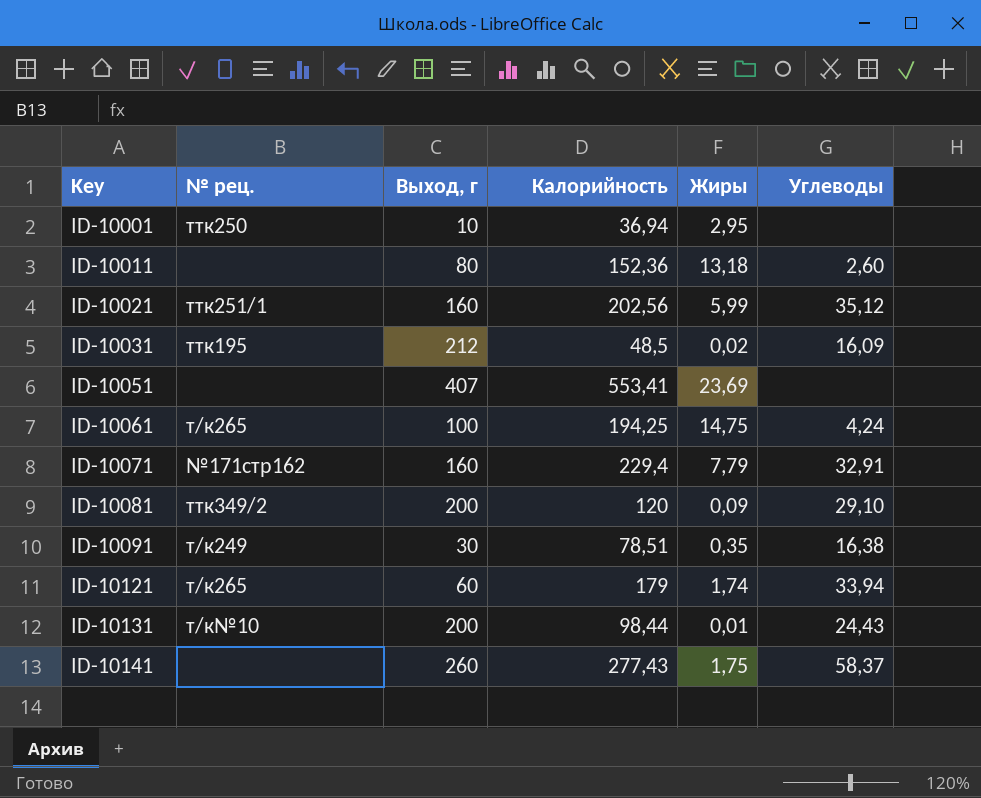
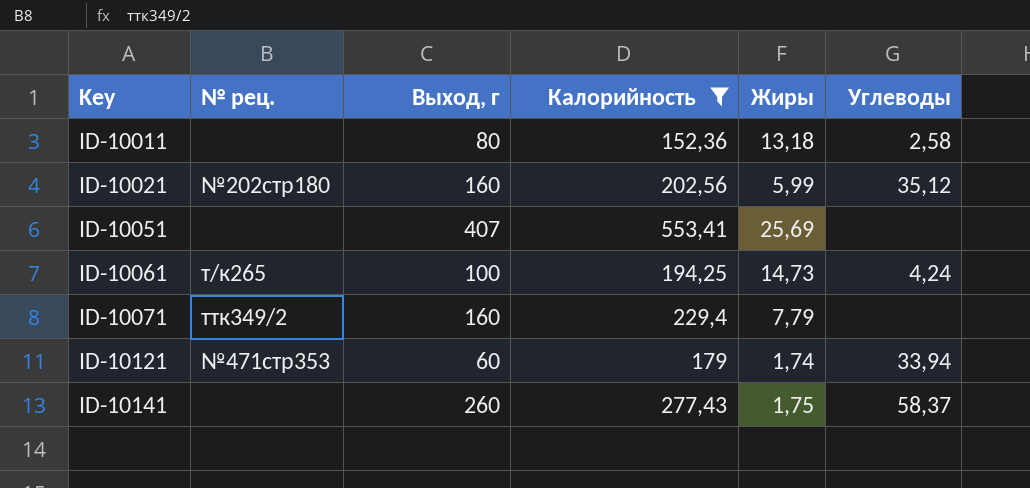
filter: none -> Калорийность >= 152,36
ID-10011 | Углеводы: 2,60 -> 2,58
ID-10021 | № рец.: ттк251/1 -> №202стр180
ID-10051 | Жиры: 23,69 -> 25,69
ID-10061 | Жиры: 14,75 -> 14,73
ID-10071 | № рец.: №171стр162 -> ттк349/2
ID-10071 | Углеводы: 32,91 -> none
ID-10121 | № рец.: т/к265 -> №471стр353

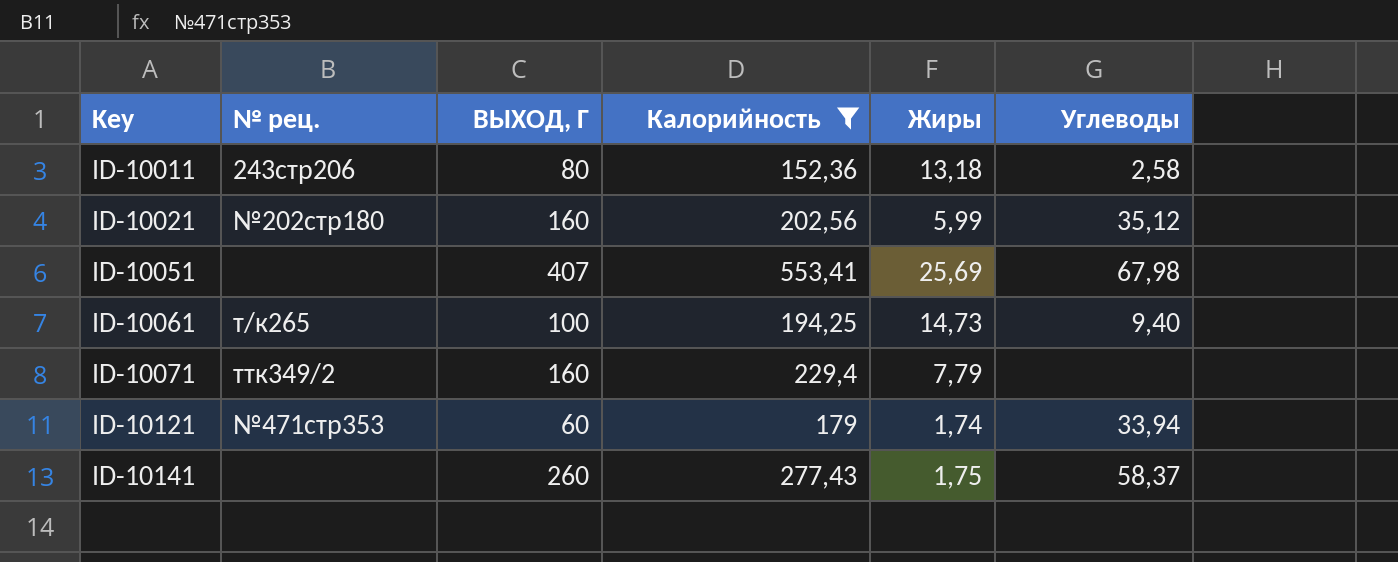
column name: Выход, г -> ВЫХОД, Г
ID-10011 | № рец.: none -> 243стр206
ID-10051 | Углеводы: none -> 67,98
ID-10061 | Углеводы: 4,24 -> 9,40

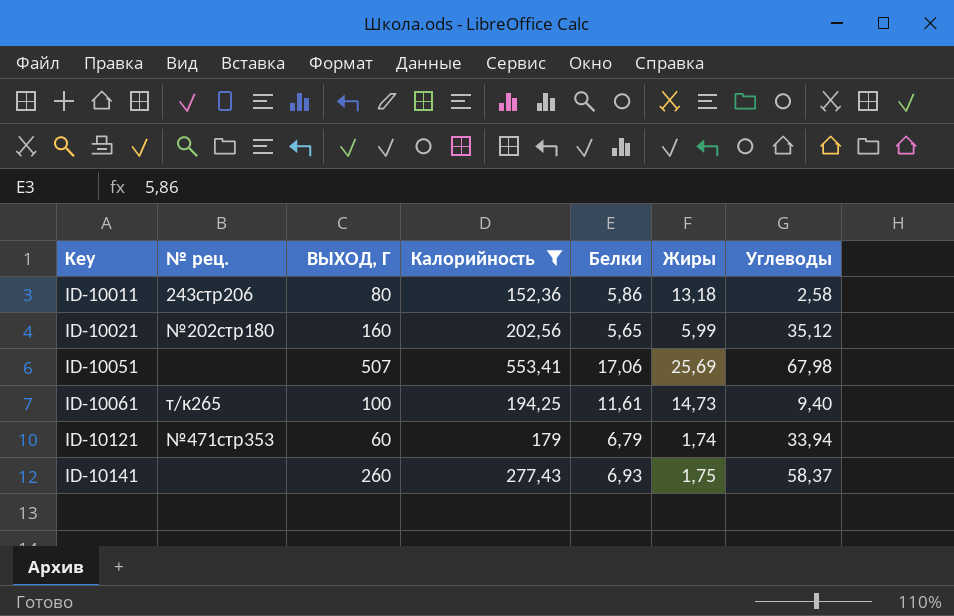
column Белки | position: none -> 5
row ID-10071: ттк349/2 | 160 | 229,4 | 7,79 | none -> none
ID-10051 | ВЫХОД, Г: 407 -> 507

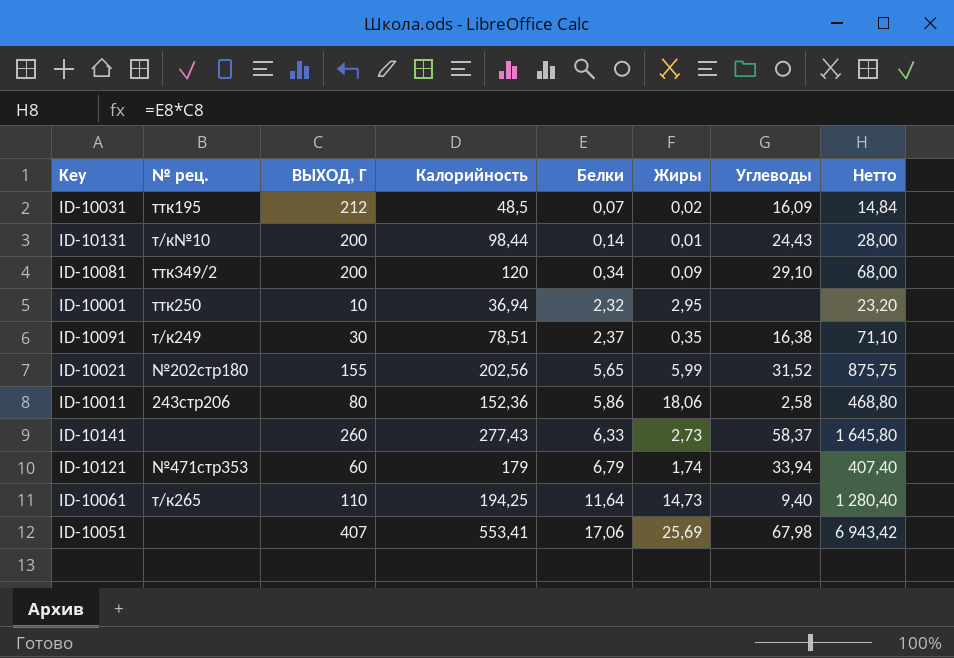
filter: Калорийность >= 152,36 -> none
row order: Key ascending -> Белки ascending
column Нетто | formula: none -> [ВЫХОД, Г] * [Белки]
ID-10021 | ВЫХОД, Г: 160 -> 155
ID-10021 | Углеводы: 35,12 -> 31,52
ID-10011 | Жиры: 13,18 -> 18,06
ID-10141 | Белки: 6,93 -> 6,33
ID-10141 | Жиры: 1,75 -> 2,73
ID-10061 | ВЫХОД, Г: 100 -> 110
ID-10061 | Белки: 11,61 -> 11,64
ID-10051 | ВЫХОД, Г: 507 -> 407

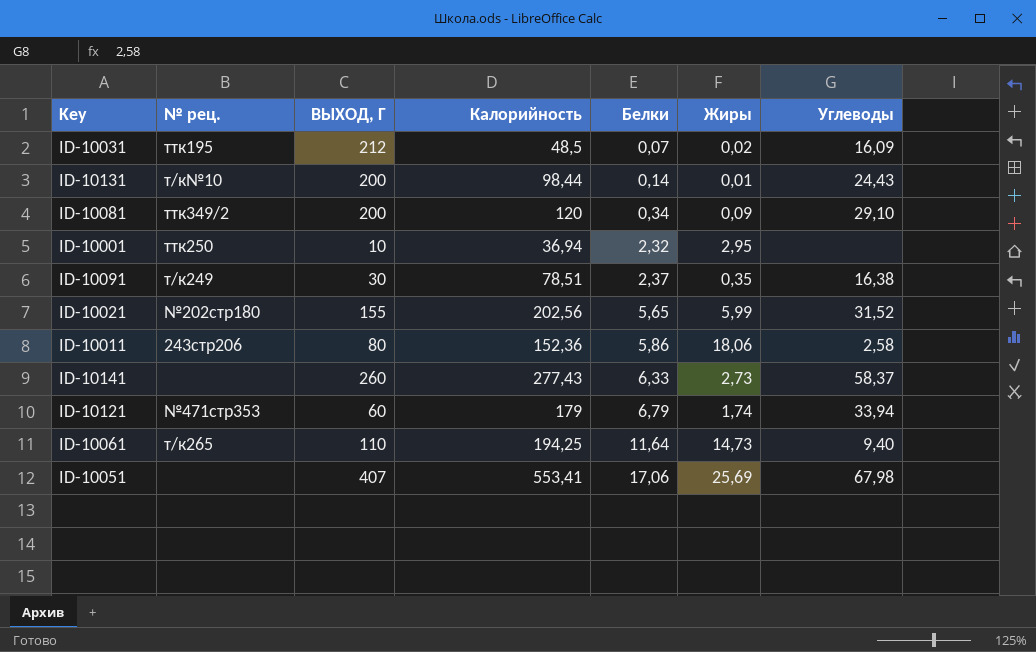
column Нетто | formula: [ВЫХОД, Г] * [Белки] -> none

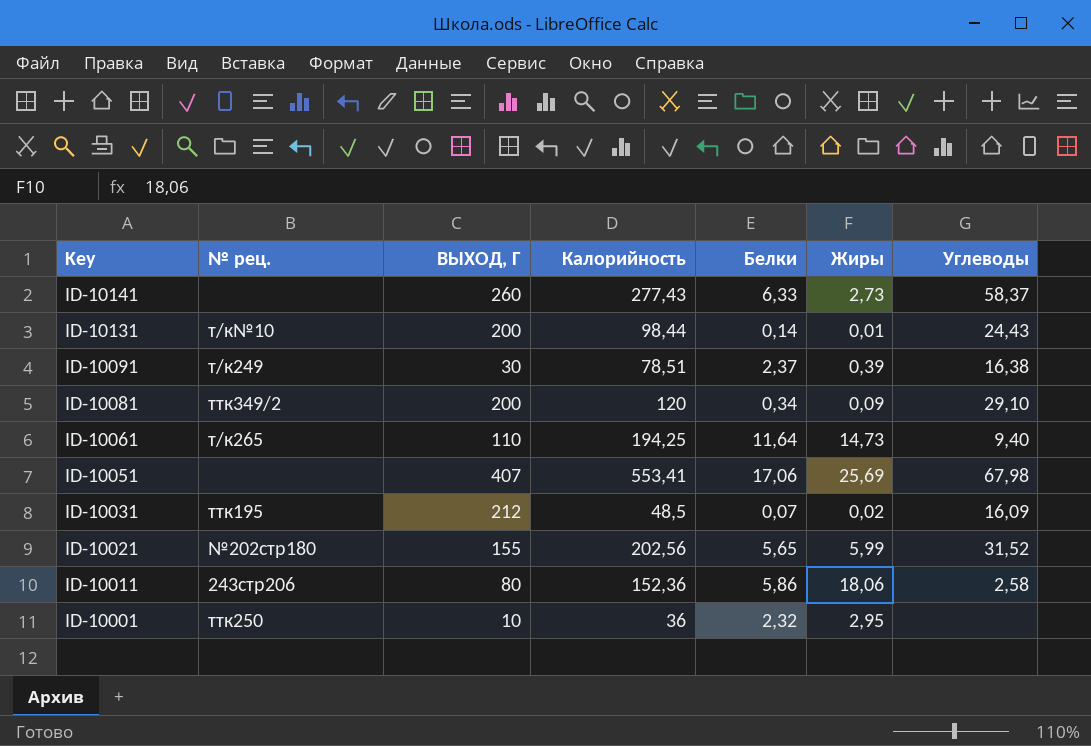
row order: Белки ascending -> Key descending
row ID-10121: №471стр353 | 60 | 179 | 6,79 | 1,74 | 33,94 -> none
ID-10091 | Жиры: 0,35 -> 0,39
ID-10001 | Калорийность: 36,94 -> 36

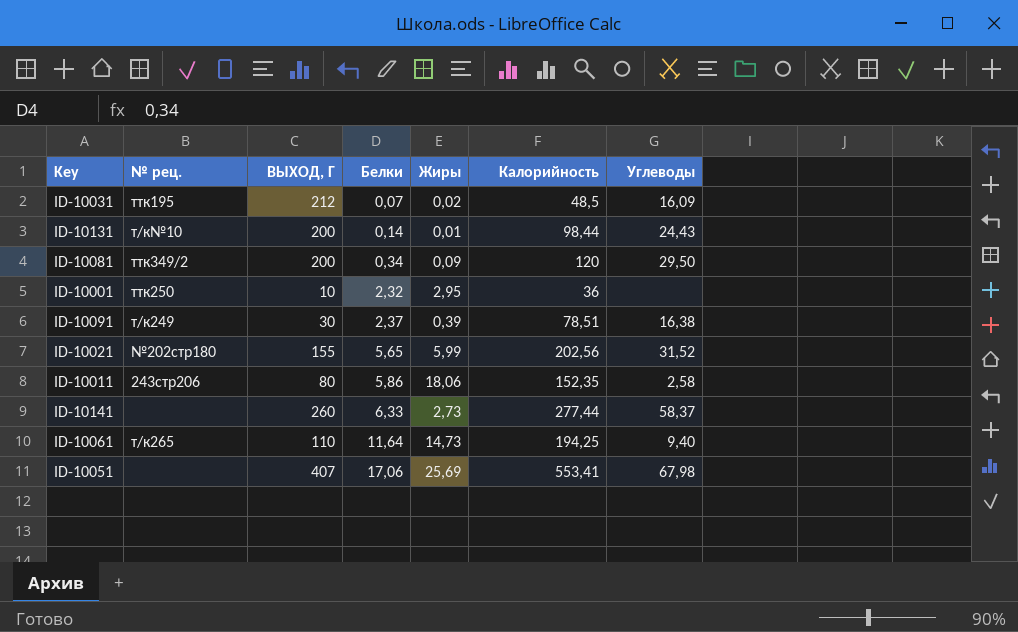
row order: Key descending -> Белки ascending
column Калорийность | position: 4 -> 6
ID-10081 | Углеводы: 29,10 -> 29,50
ID-10011 | Калорийность: 152,36 -> 152,35
ID-10141 | Калорийность: 277,43 -> 277,44

